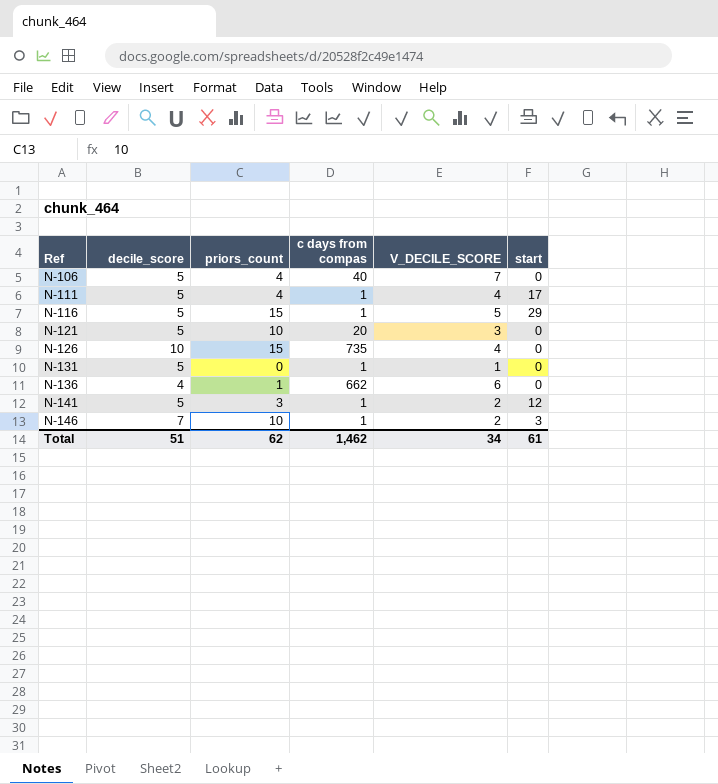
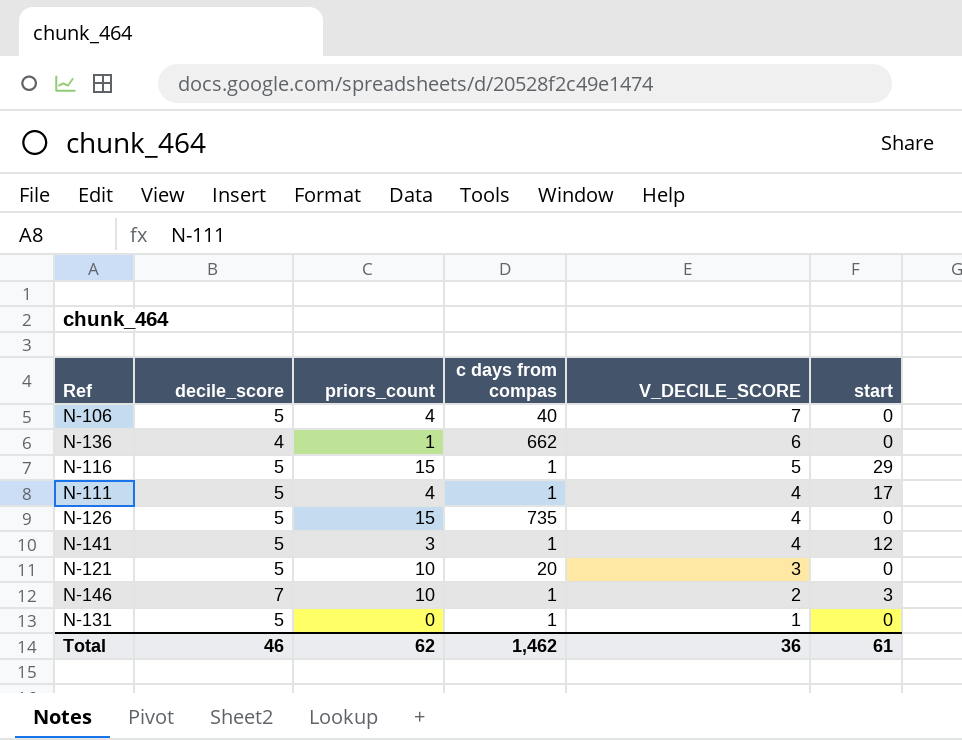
row order: Ref ascending -> V_DECILE_SCORE descending
N-126 | decile_score: 10 -> 5
N-141 | V_DECILE_SCORE: 2 -> 4
Total | decile_score: 51 -> 46
Total | V_DECILE_SCORE: 34 -> 36

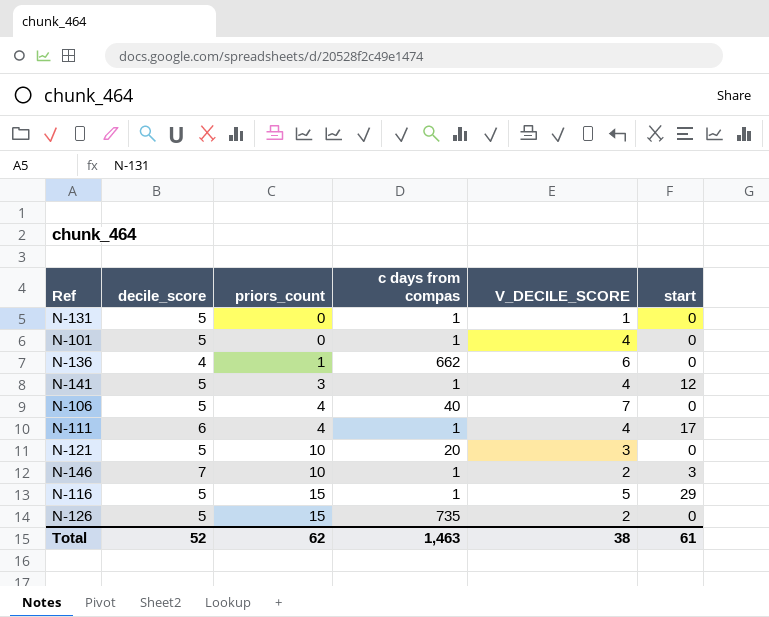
row order: V_DECILE_SCORE descending -> priors_count ascending
row N-101: none -> 5 | 0 | 1 | 4 | 0
N-111 | decile_score: 5 -> 6
N-126 | V_DECILE_SCORE: 4 -> 2
Total | decile_score: 46 -> 52
Total | c days from compas: 1,462 -> 1,463
Total | V_DECILE_SCORE: 36 -> 38

